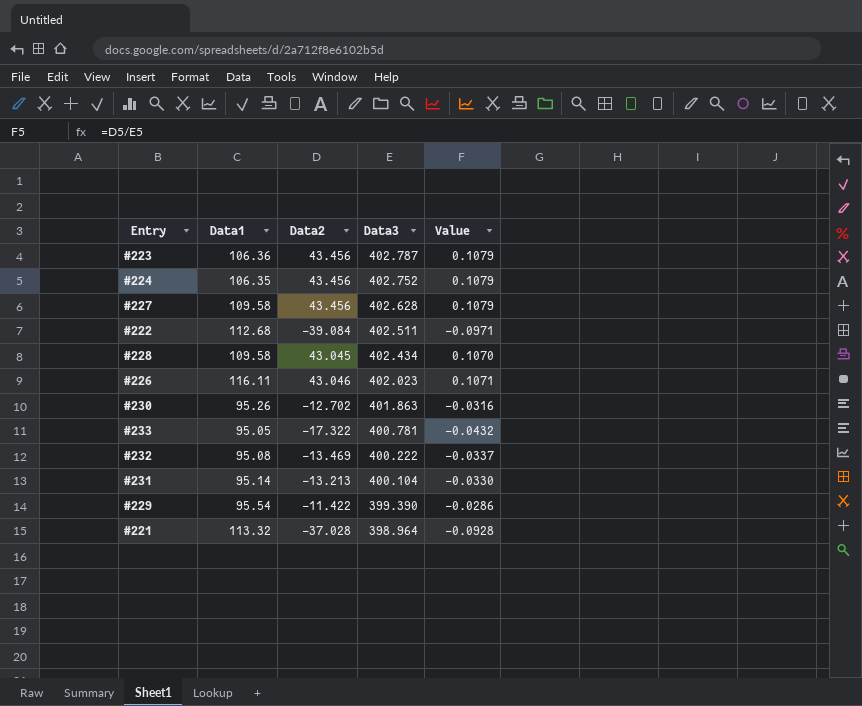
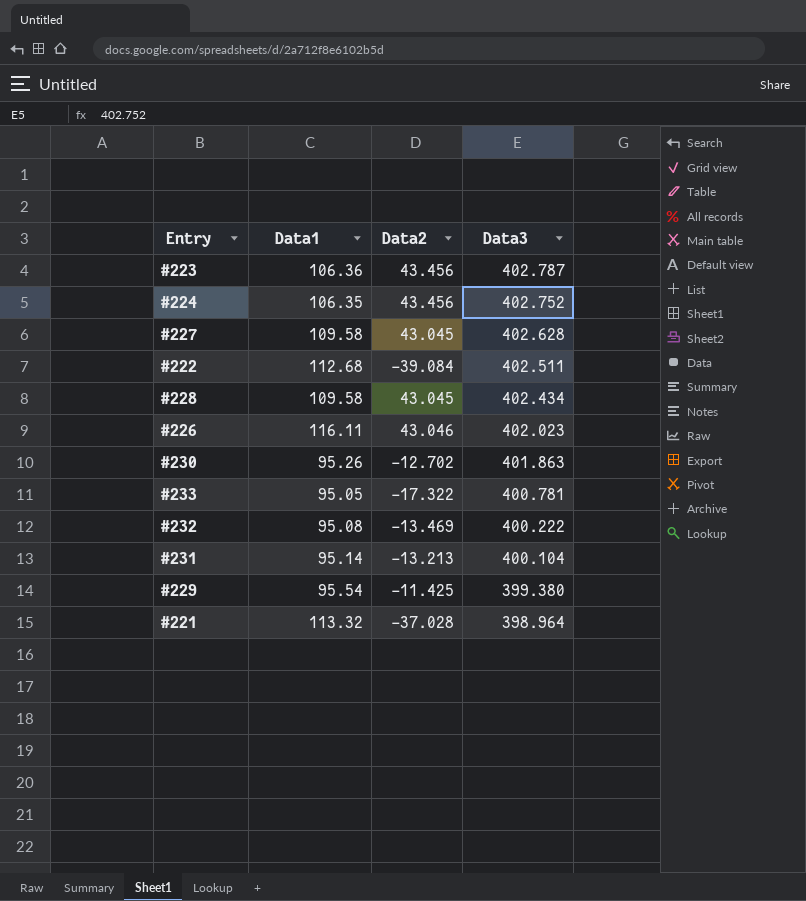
column Value | formula: [Data2] / [Data3] -> none
#227 | Data2: 43.456 -> 43.045
#229 | Data2: -11.422 -> -11.425
#229 | Data3: 399.390 -> 399.380

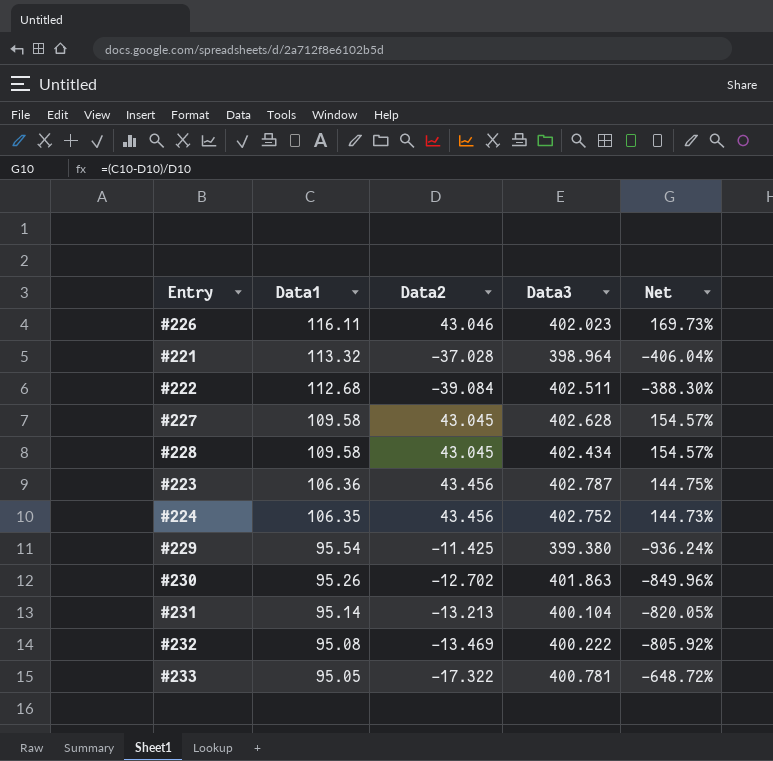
row order: Data3 descending -> Data1 descending
column Net | formula: none -> ([Data1] - [Data2]) / [Data2]

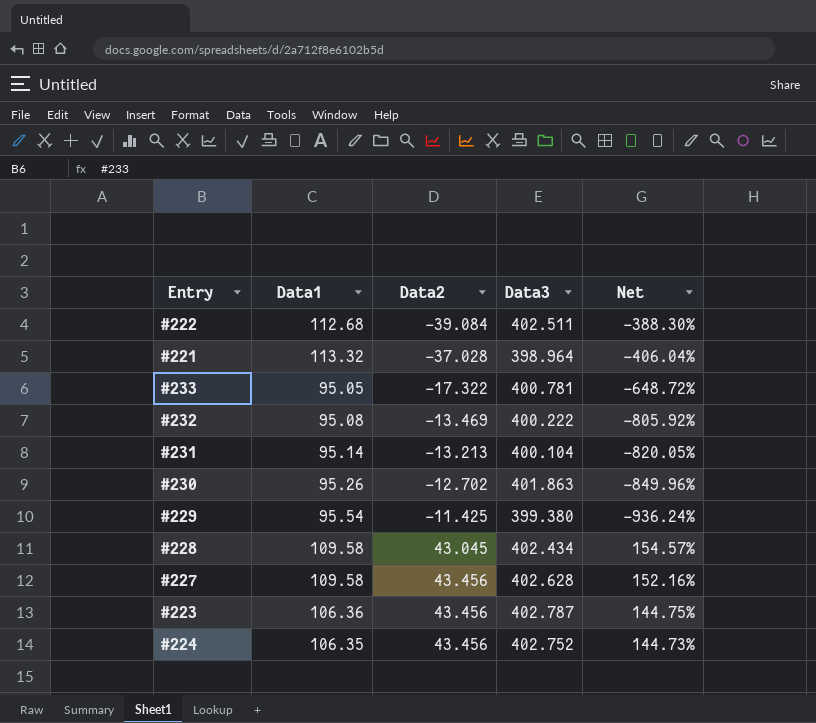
row order: Data1 descending -> Data2 ascending
row #226: 116.11 | 43.046 | 402.023 | 169.73% -> none
#227 | Data2: 43.045 -> 43.456
#227 | Net: 154.57% -> 152.16%

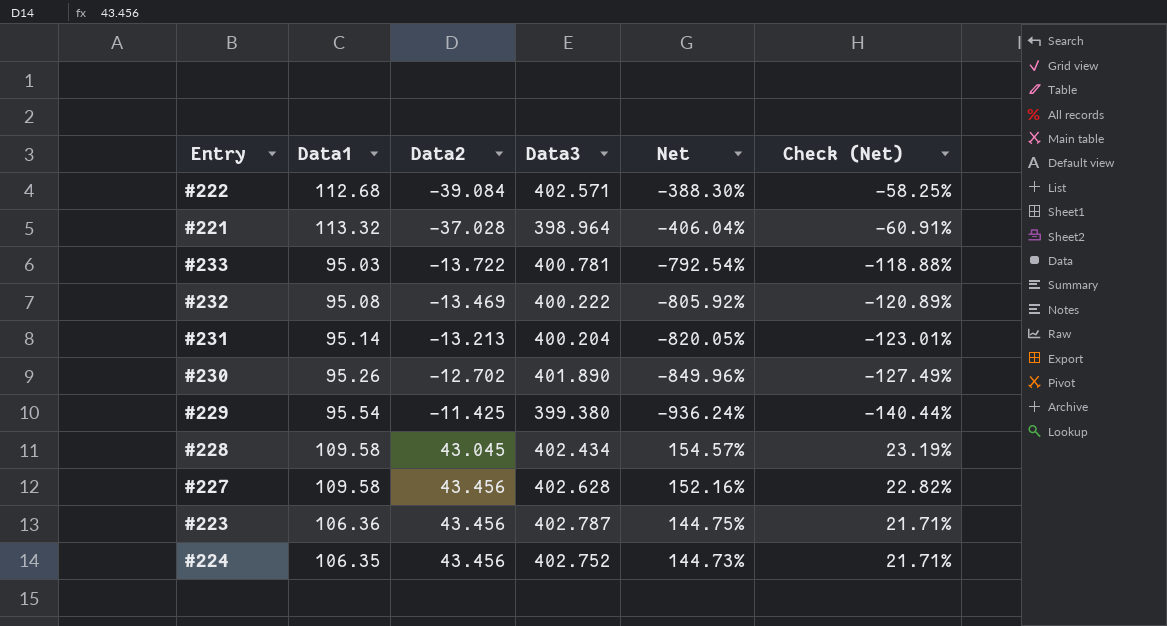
column Check (Net) | formula: none -> [Net] * 0.15
#222 | Data3: 402.511 -> 402.571
#233 | Data1: 95.05 -> 95.03
#233 | Data2: -17.322 -> -13.722
#233 | Net: -648.72% -> -792.54%
#231 | Data3: 400.104 -> 400.204
#230 | Data3: 401.863 -> 401.890

